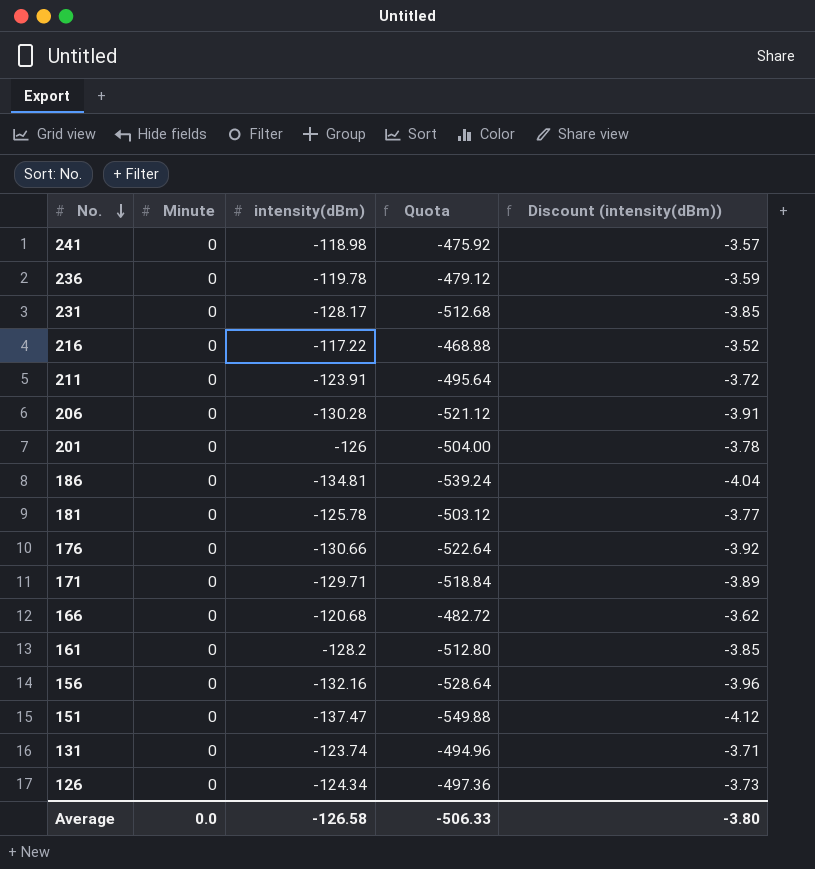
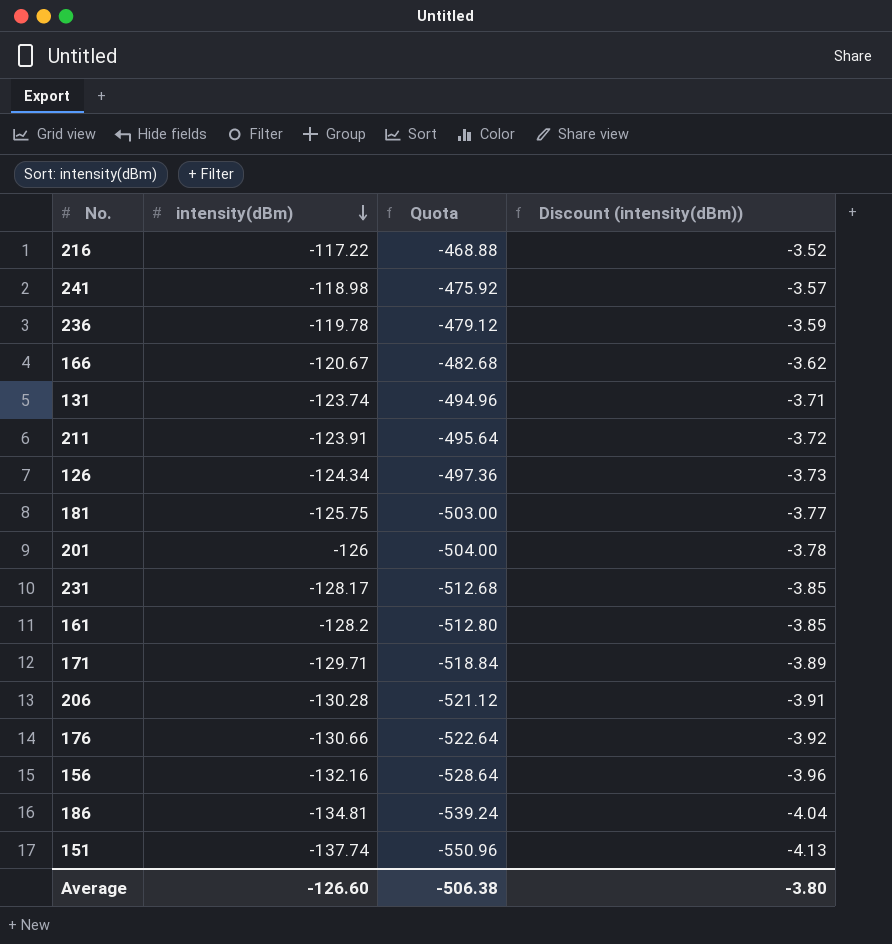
row order: No. descending -> intensity(dBm) descending
column Minute | position: 2 -> none
166 | intensity(dBm): -120.68 -> -120.67
166 | Quota: -482.72 -> -482.68
181 | intensity(dBm): -125.78 -> -125.75
181 | Quota: -503.12 -> -503.00
151 | intensity(dBm): -137.47 -> -137.74
151 | Quota: -549.88 -> -550.96
151 | Discount (intensity(dBm)): -4.12 -> -4.13
Average | intensity(dBm): -126.58 -> -126.60
Average | Quota: -506.33 -> -506.38

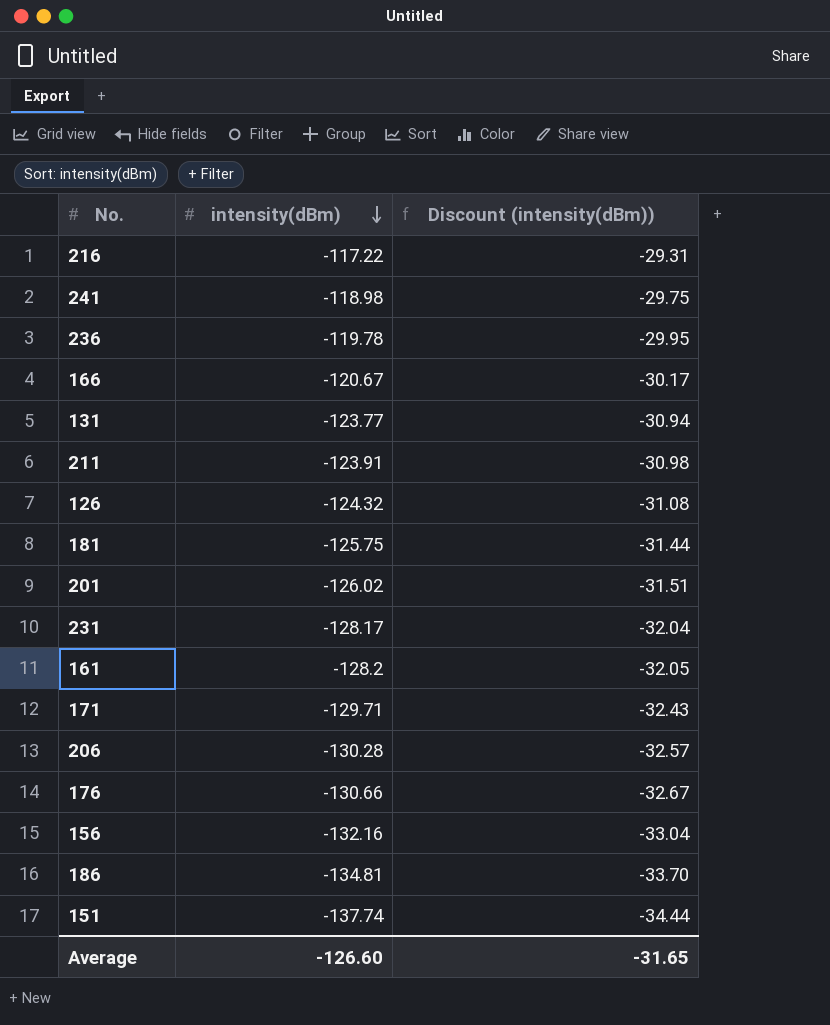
column Quota | formula: [intensity(dBm)] * 4 -> none
column Discount (intensity(dBm)) | formula: [intensity(dBm)] * 0.03 -> [intensity(dBm)] * 0.25
131 | intensity(dBm): -123.74 -> -123.77
126 | intensity(dBm): -124.34 -> -124.32
201 | intensity(dBm): -126 -> -126.02
Average | Discount (intensity(dBm)): -3.80 -> -31.65

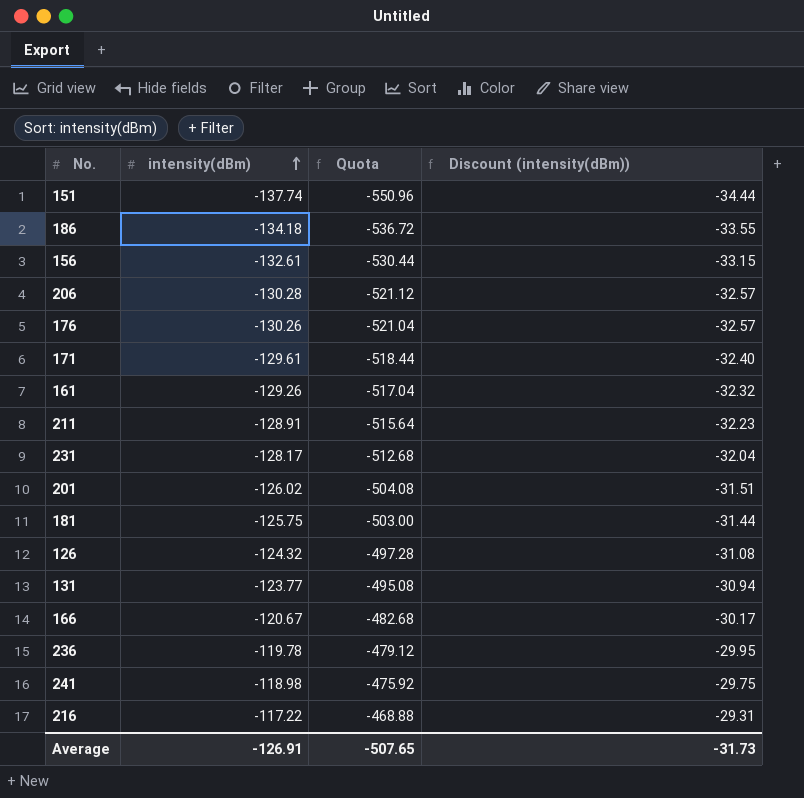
row order: intensity(dBm) descending -> intensity(dBm) ascending
column Quota | formula: none -> [intensity(dBm)] * 4
186 | intensity(dBm): -134.81 -> -134.18
186 | Discount (intensity(dBm)): -33.70 -> -33.55
156 | intensity(dBm): -132.16 -> -132.61
156 | Discount (intensity(dBm)): -33.04 -> -33.15
176 | intensity(dBm): -130.66 -> -130.26
176 | Discount (intensity(dBm)): -32.67 -> -32.57
171 | intensity(dBm): -129.71 -> -129.61
171 | Discount (intensity(dBm)): -32.43 -> -32.40
161 | intensity(dBm): -128.2 -> -129.26
161 | Discount (intensity(dBm)): -32.05 -> -32.32
211 | intensity(dBm): -123.91 -> -128.91
211 | Discount (intensity(dBm)): -30.98 -> -32.23
Average | intensity(dBm): -126.60 -> -126.91
Average | Discount (intensity(dBm)): -31.65 -> -31.73

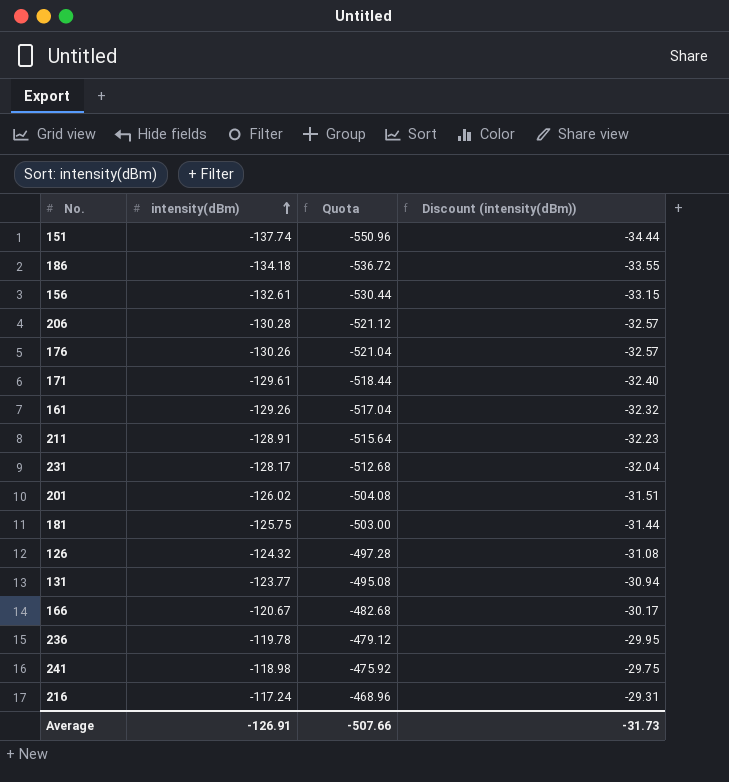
216 | intensity(dBm): -117.22 -> -117.24
216 | Quota: -468.88 -> -468.96
Average | Quota: -507.65 -> -507.66

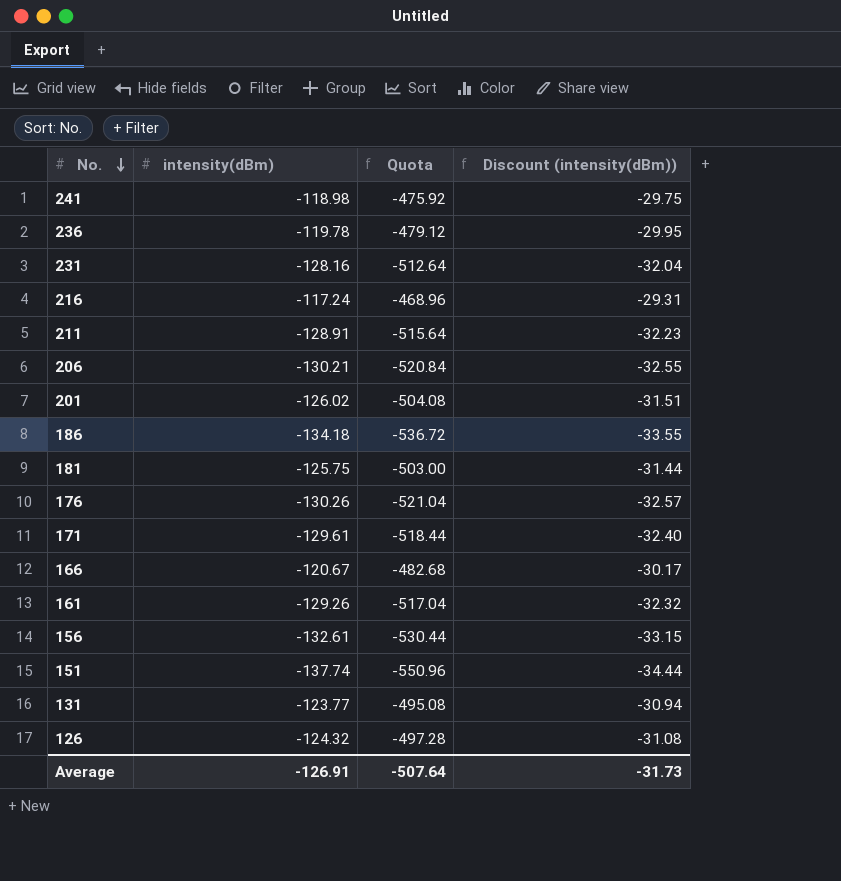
row order: intensity(dBm) ascending -> No. descending
231 | intensity(dBm): -128.17 -> -128.16
231 | Quota: -512.68 -> -512.64
206 | intensity(dBm): -130.28 -> -130.21
206 | Quota: -521.12 -> -520.84
206 | Discount (intensity(dBm)): -32.57 -> -32.55
Average | Quota: -507.66 -> -507.64

